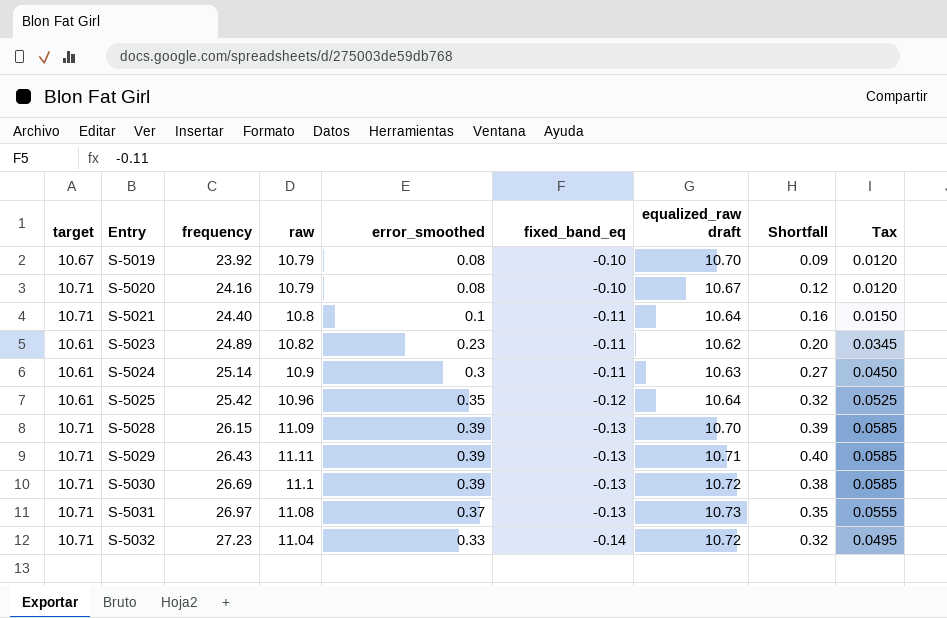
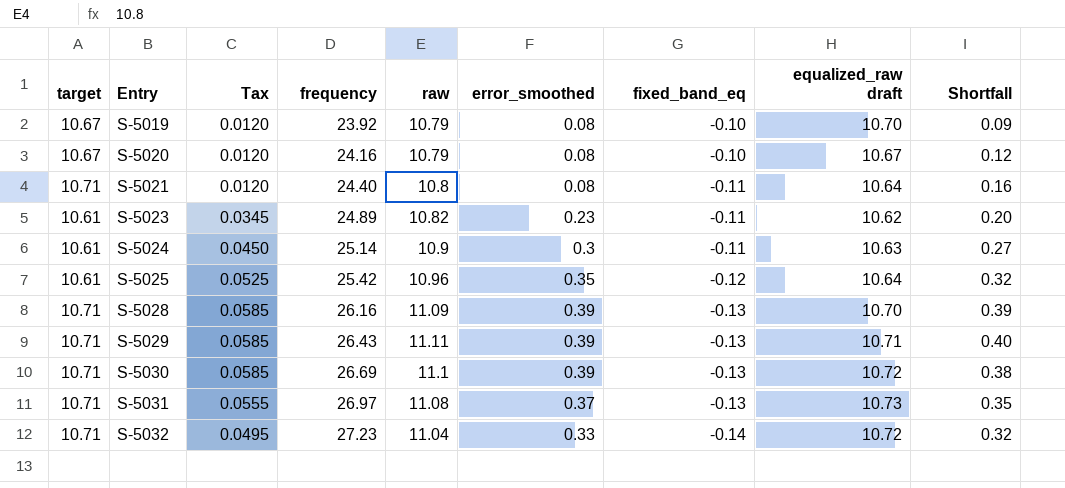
column Tax | position: 9 -> 3
S-5020 | target: 10.71 -> 10.67
S-5021 | Tax: 0.0150 -> 0.0120
S-5021 | error_smoothed: 0.1 -> 0.08
S-5028 | frequency: 26.15 -> 26.16

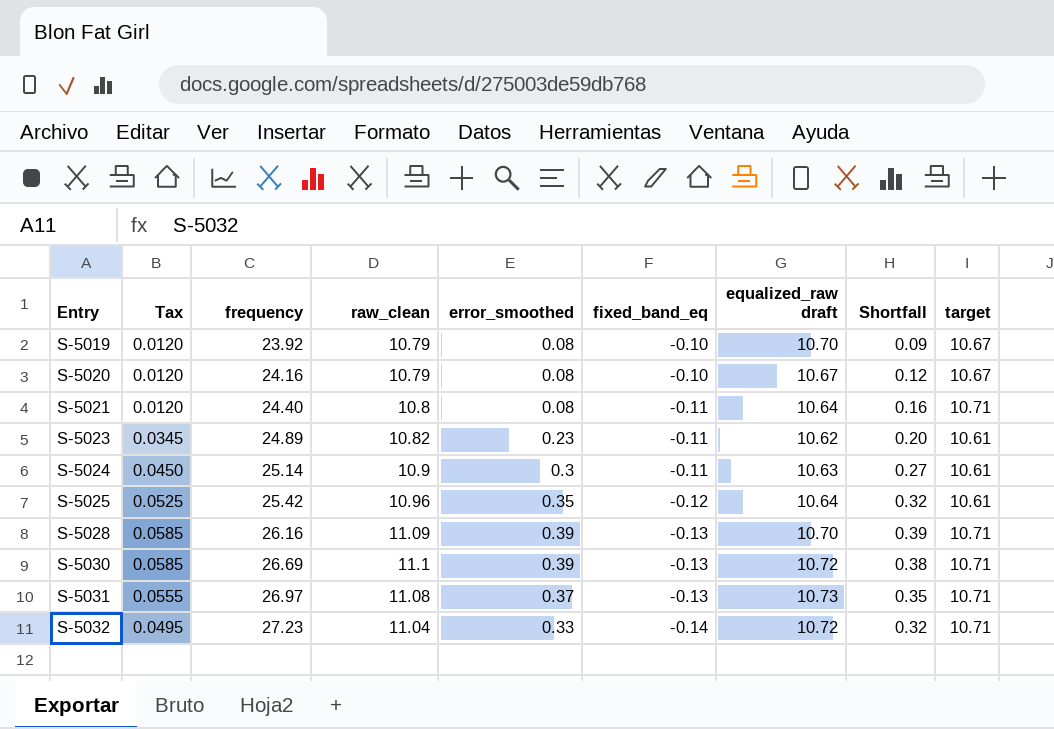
column name: raw -> raw_clean
column target | position: 1 -> 9
row S-5029: 10.71 | 0.0585 | 26.43 | 11.11 | 0.39 | -0.13 | 10.71 | 0.40 -> none

